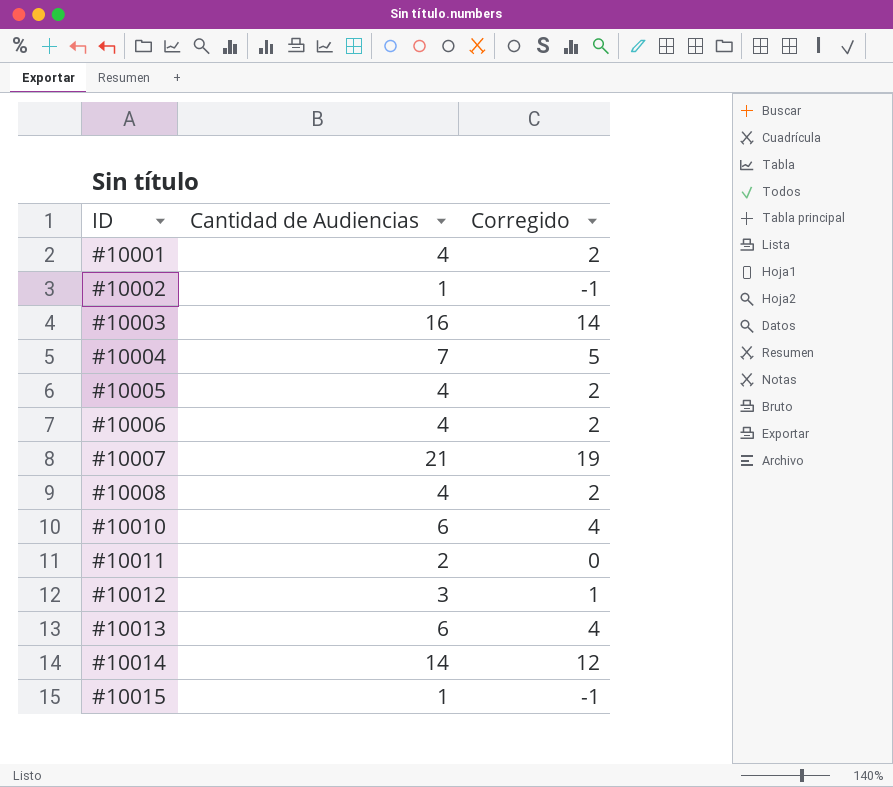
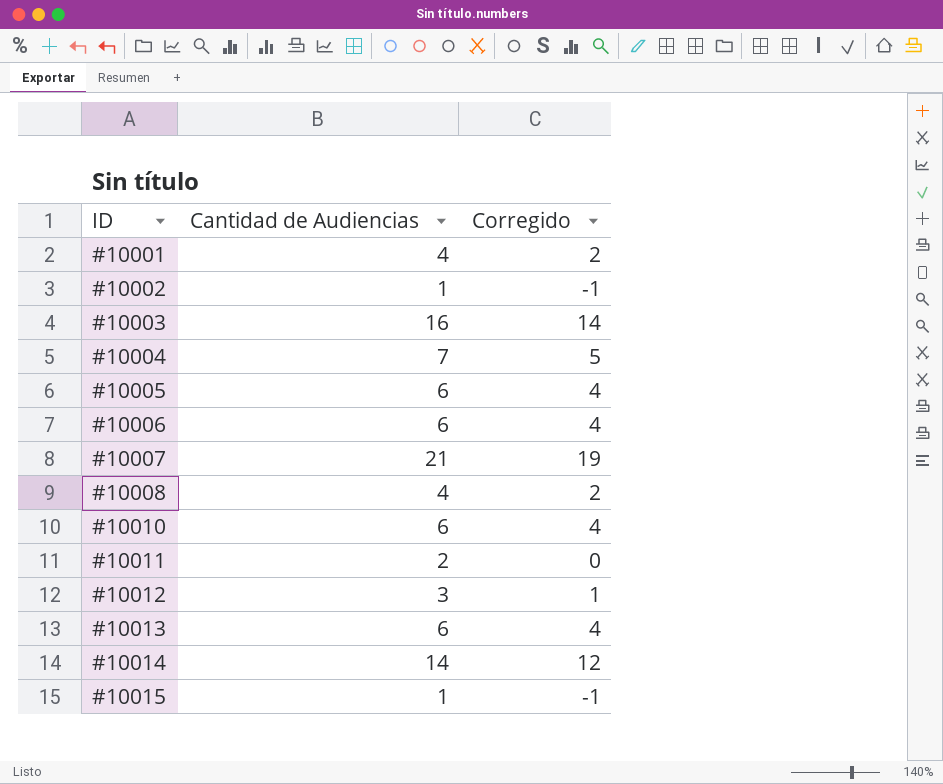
#10005 | Cantidad de Audiencias: 4 -> 6
#10005 | Corregido: 2 -> 4
#10006 | Cantidad de Audiencias: 4 -> 6
#10006 | Corregido: 2 -> 4

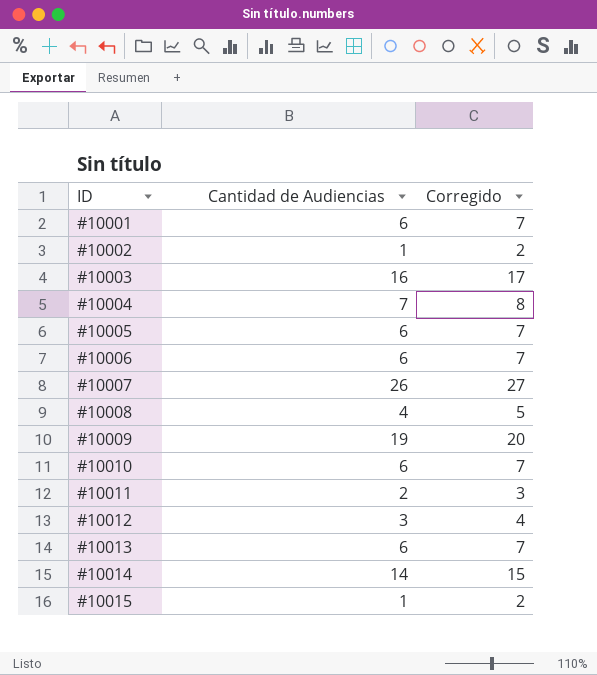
column Corregido | formula: [Cantidad de Audiencias] - 2 -> [Cantidad de Audiencias] + 1
#10001 | Cantidad de Audiencias: 4 -> 6
#10007 | Cantidad de Audiencias: 21 -> 26
row #10009: none -> 19 | 20

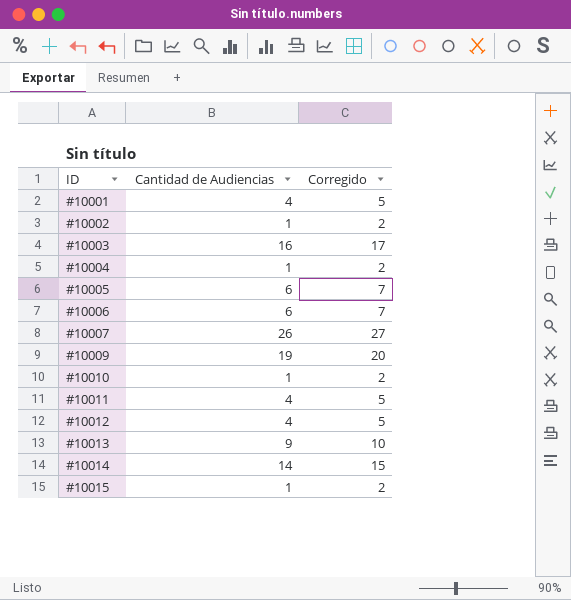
row #10008: 4 | 5 -> none
#10001 | Cantidad de Audiencias: 6 -> 4
#10001 | Corregido: 7 -> 5
#10004 | Cantidad de Audiencias: 7 -> 1
#10004 | Corregido: 8 -> 2
#10010 | Cantidad de Audiencias: 6 -> 1
#10010 | Corregido: 7 -> 2
#10011 | Cantidad de Audiencias: 2 -> 4
#10011 | Corregido: 3 -> 5
#10012 | Cantidad de Audiencias: 3 -> 4
#10012 | Corregido: 4 -> 5
#10013 | Cantidad de Audiencias: 6 -> 9
#10013 | Corregido: 7 -> 10

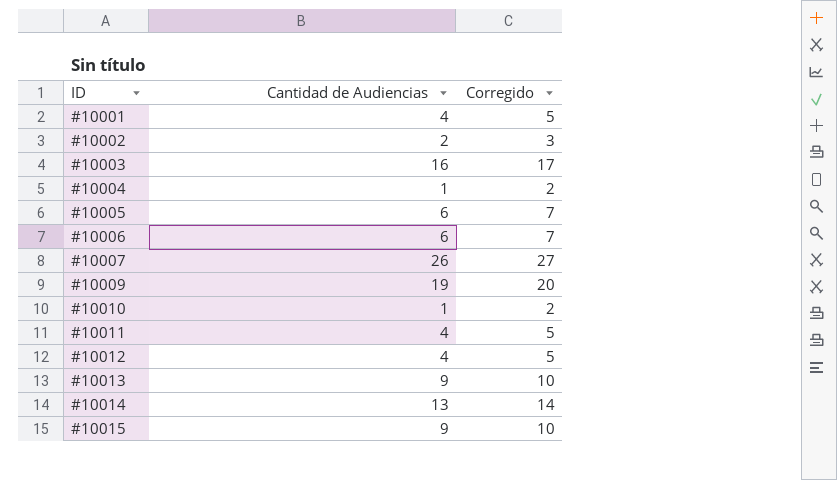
#10002 | Cantidad de Audiencias: 1 -> 2
#10002 | Corregido: 2 -> 3
#10014 | Cantidad de Audiencias: 14 -> 13
#10014 | Corregido: 15 -> 14
#10015 | Cantidad de Audiencias: 1 -> 9
#10015 | Corregido: 2 -> 10

